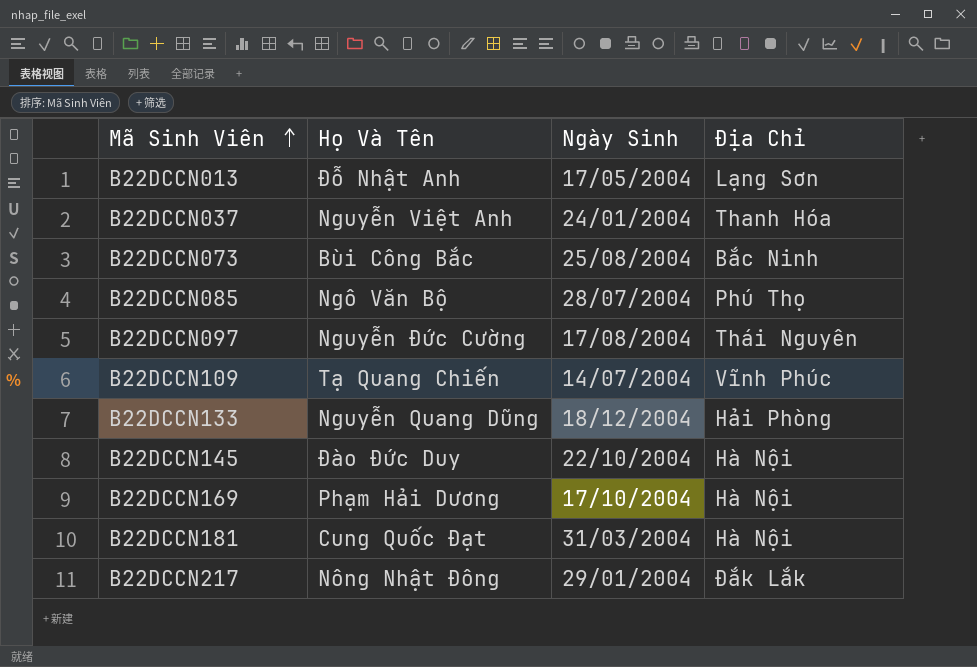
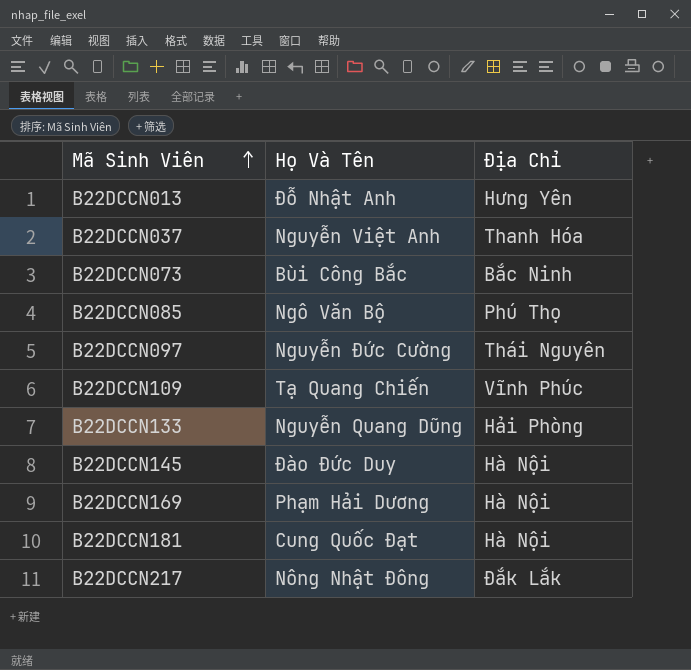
column Ngày Sinh | position: 3 -> none
B22DCCN013 | Địa Chỉ: Lạng Sơn -> Hưng Yên

